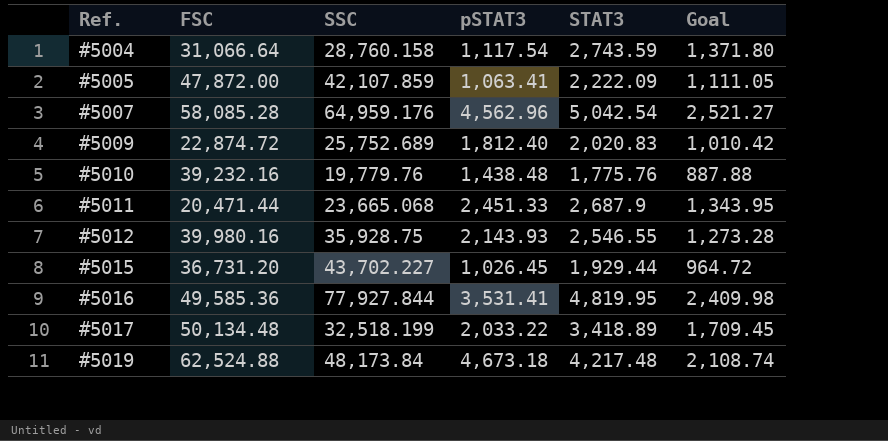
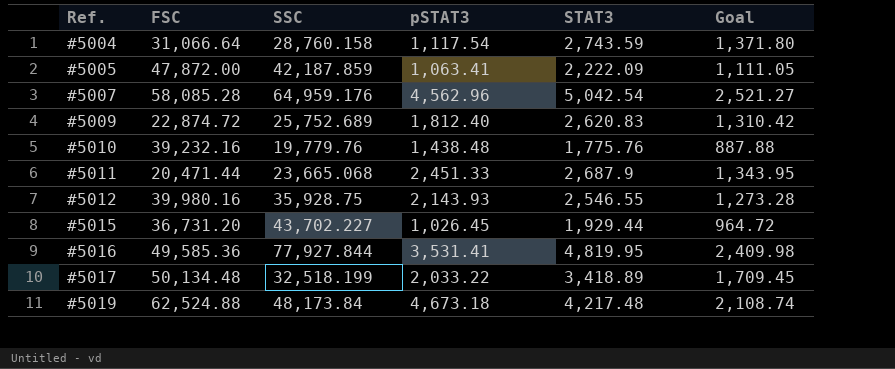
#5005 | SSC: 42,107.859 -> 42,187.859
#5009 | STAT3: 2,020.83 -> 2,620.83
#5009 | Goal: 1,010.42 -> 1,310.42

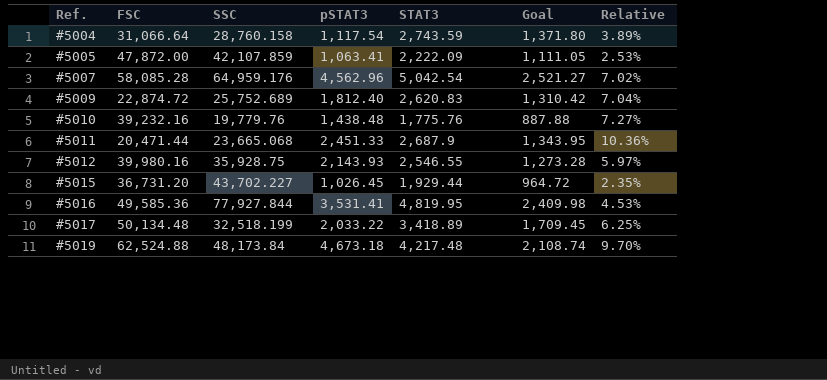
column Relative | formula: none -> [pSTAT3] / [SSC]
#5005 | SSC: 42,187.859 -> 42,107.859

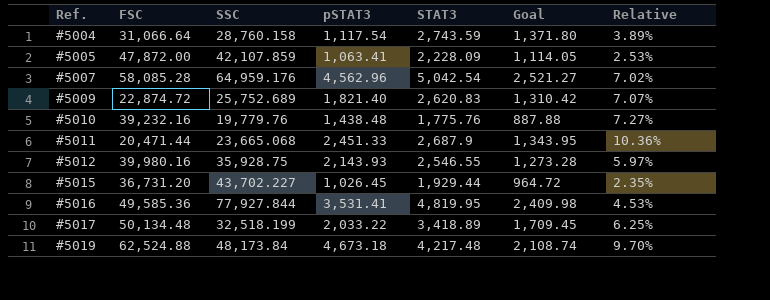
#5005 | STAT3: 2,222.09 -> 2,228.09
#5005 | Goal: 1,111.05 -> 1,114.05
#5009 | pSTAT3: 1,812.40 -> 1,821.40
#5009 | Relative: 7.04% -> 7.07%

